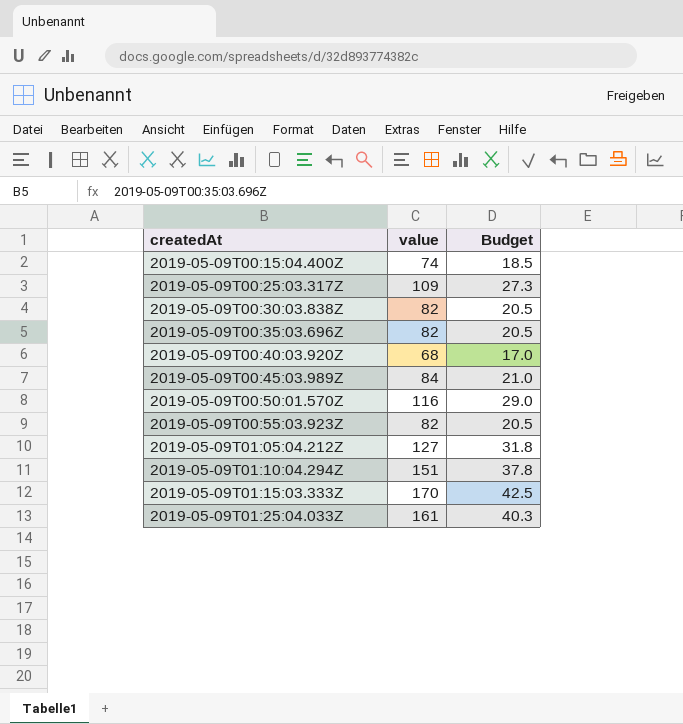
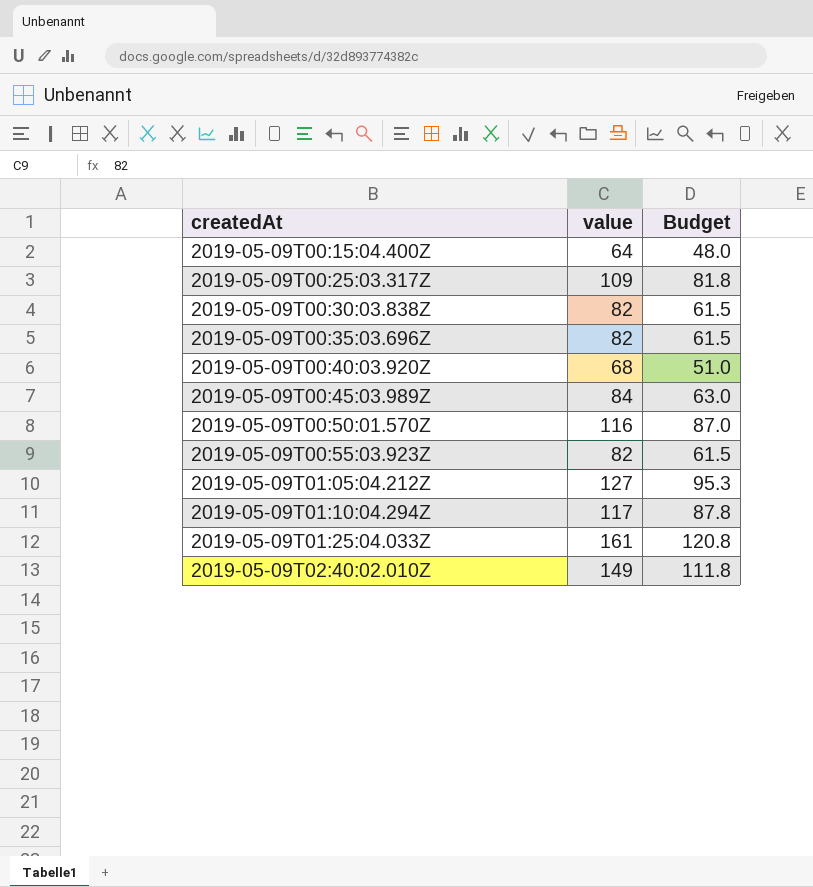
column Budget | formula: [value] * 0.25 -> [value] * 0.75
row 2019-05-09T01:15:03.333Z: 170 | 42.5 -> none
2019-05-09T00:15:04.400Z | value: 74 -> 64
2019-05-09T01:10:04.294Z | value: 151 -> 117
row 2019-05-09T02:40:02.010Z: none -> 149 | 111.8

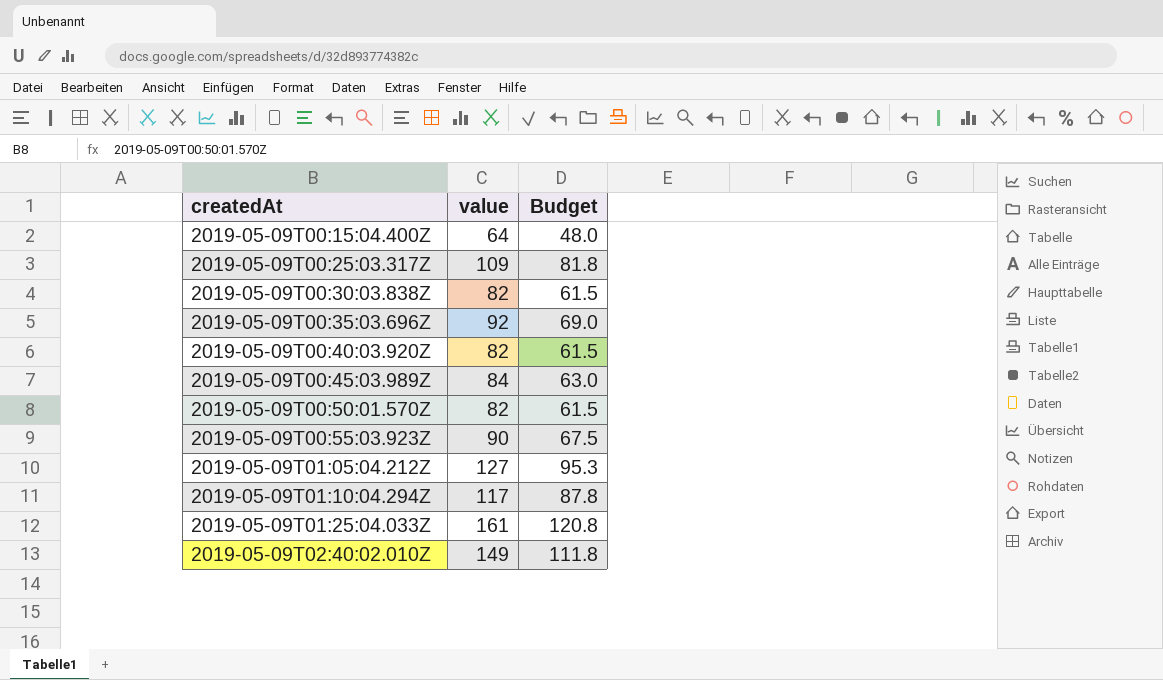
2019-05-09T00:35:03.696Z | value: 82 -> 92
2019-05-09T00:35:03.696Z | Budget: 61.5 -> 69.0
2019-05-09T00:40:03.920Z | value: 68 -> 82
2019-05-09T00:40:03.920Z | Budget: 51.0 -> 61.5
2019-05-09T00:50:01.570Z | value: 116 -> 82
2019-05-09T00:50:01.570Z | Budget: 87.0 -> 61.5
2019-05-09T00:55:03.923Z | value: 82 -> 90
2019-05-09T00:55:03.923Z | Budget: 61.5 -> 67.5

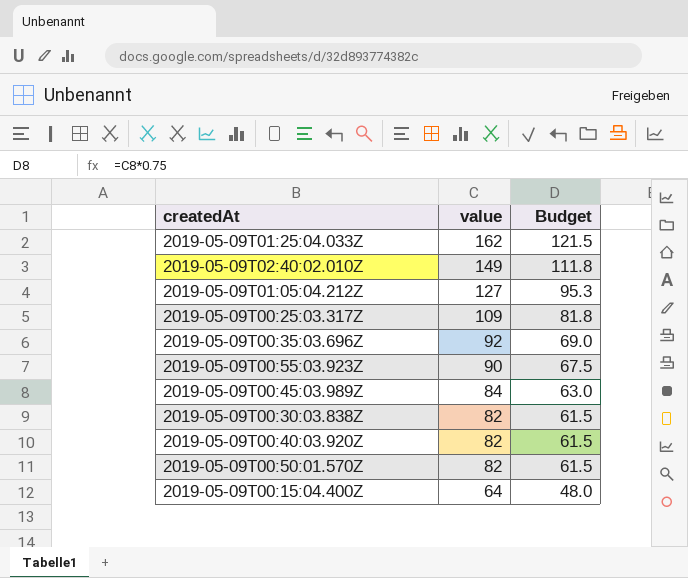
row order: createdAt ascending -> value descending
row 2019-05-09T01:10:04.294Z: 117 | 87.8 -> none
2019-05-09T01:25:04.033Z | value: 161 -> 162
2019-05-09T01:25:04.033Z | Budget: 120.8 -> 121.5

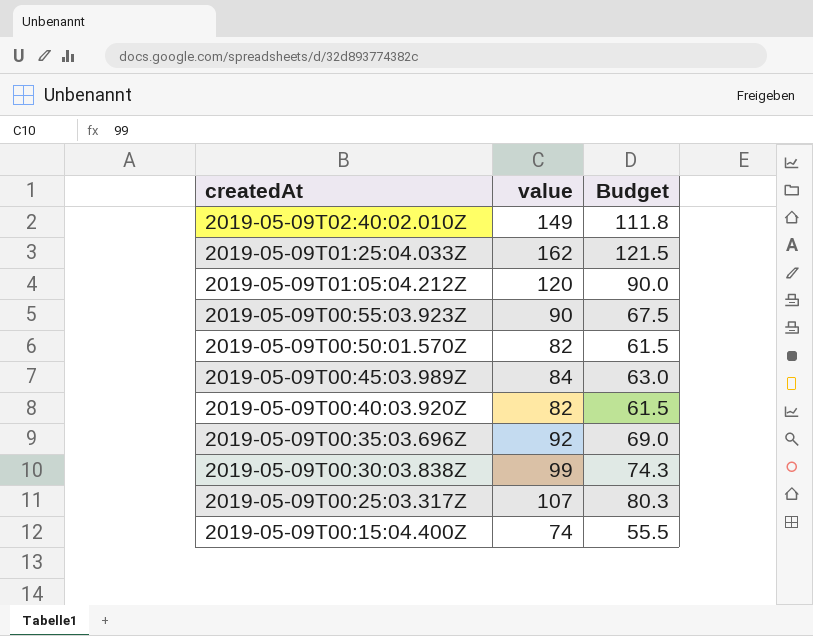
row order: value descending -> createdAt descending
2019-05-09T01:05:04.212Z | value: 127 -> 120
2019-05-09T01:05:04.212Z | Budget: 95.3 -> 90.0
2019-05-09T00:30:03.838Z | value: 82 -> 99
2019-05-09T00:30:03.838Z | Budget: 61.5 -> 74.3
2019-05-09T00:25:03.317Z | value: 109 -> 107
2019-05-09T00:25:03.317Z | Budget: 81.8 -> 80.3
2019-05-09T00:15:04.400Z | value: 64 -> 74
2019-05-09T00:15:04.400Z | Budget: 48.0 -> 55.5

